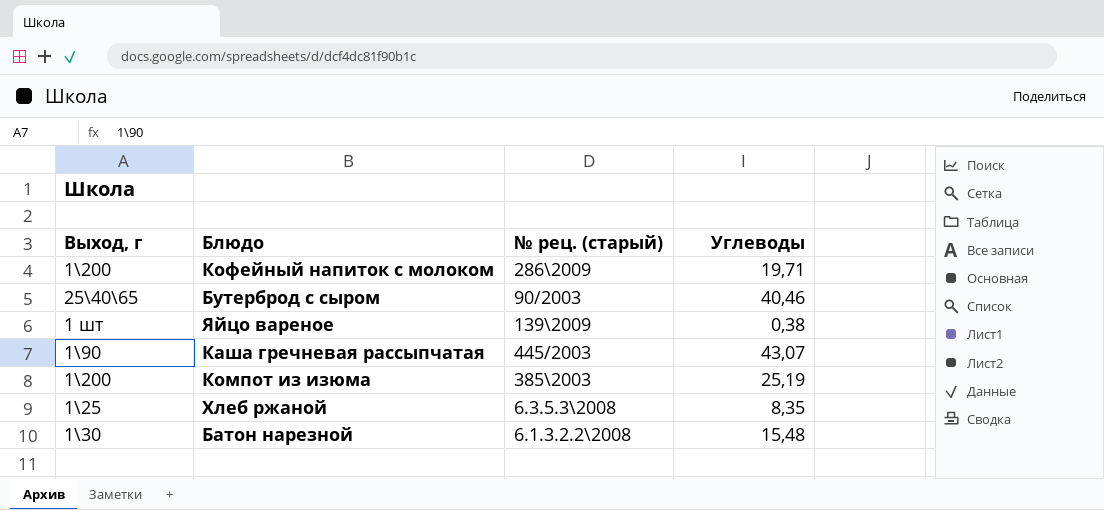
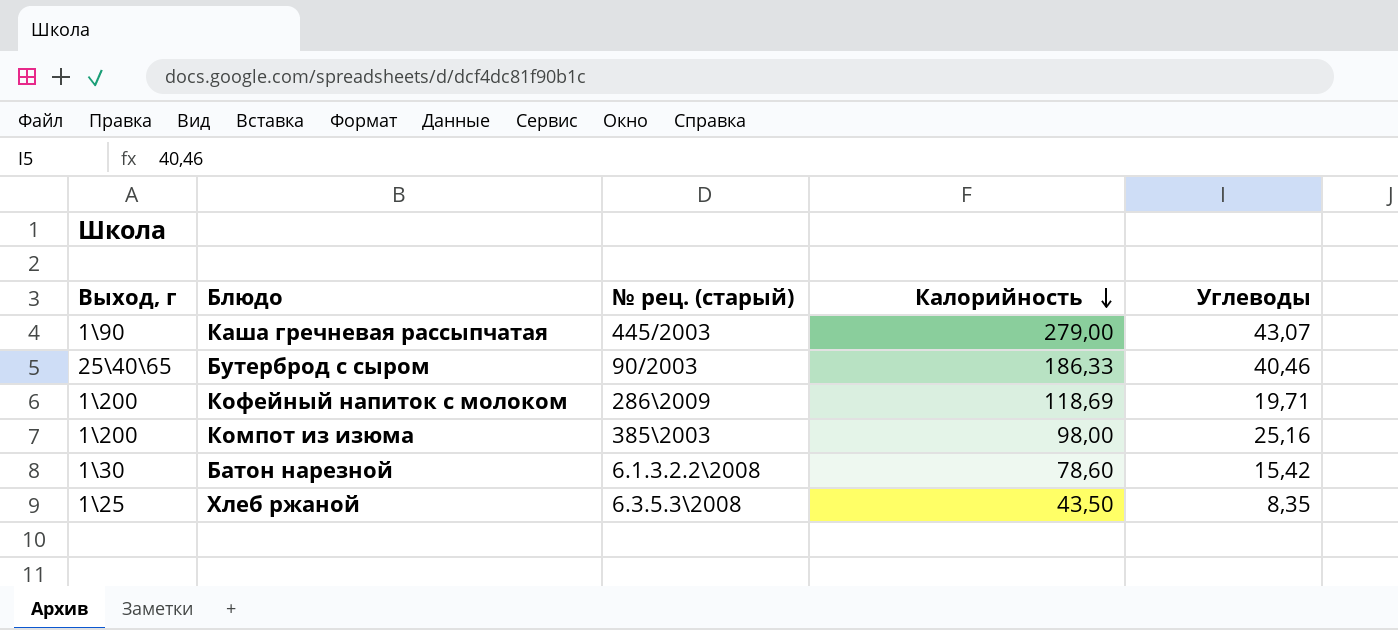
row order: none -> Калорийность descending
column Калорийность | position: none -> 4
row Яйцо вареное: 1 шт | 139\2009 | 0,38 -> none
Компот из изюма | Углеводы: 25,19 -> 25,16
Батон нарезной | Углеводы: 15,48 -> 15,42

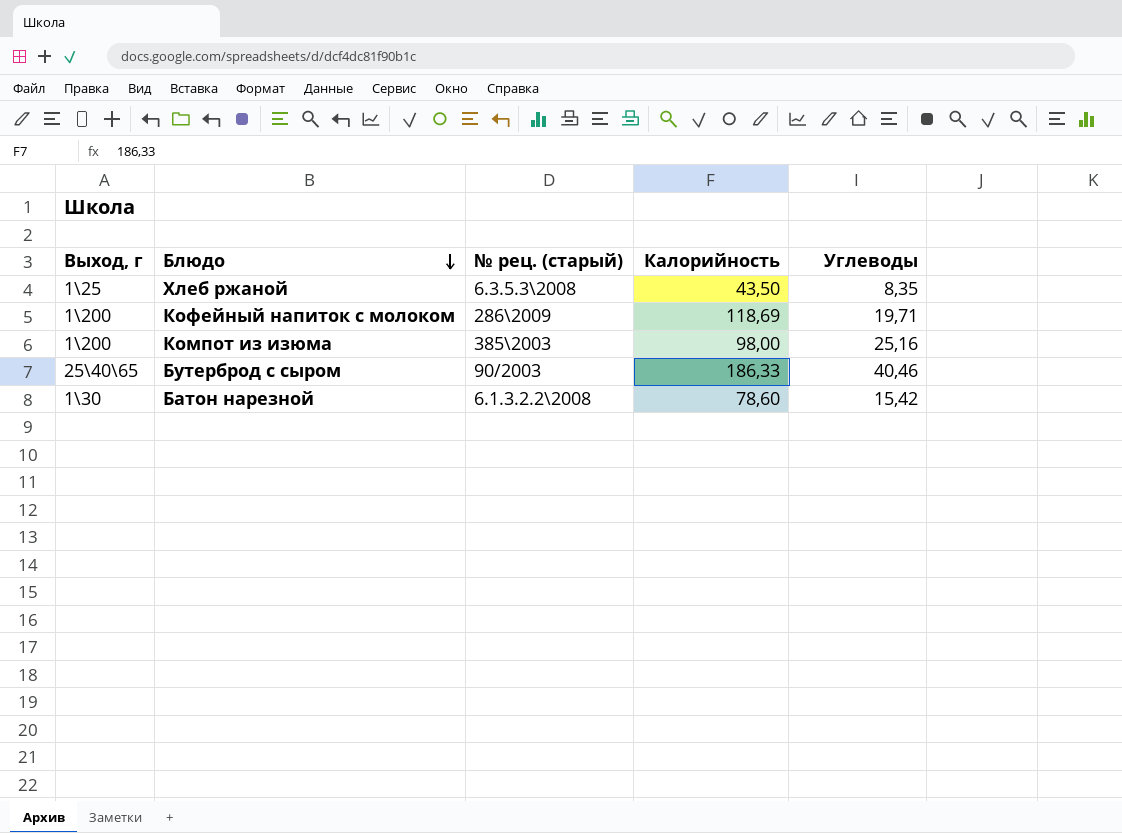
row order: Калорийность descending -> Блюдо descending
row Каша гречневая рассыпчатая: 1\90 | 445/2003 | 279,00 | 43,07 -> none

